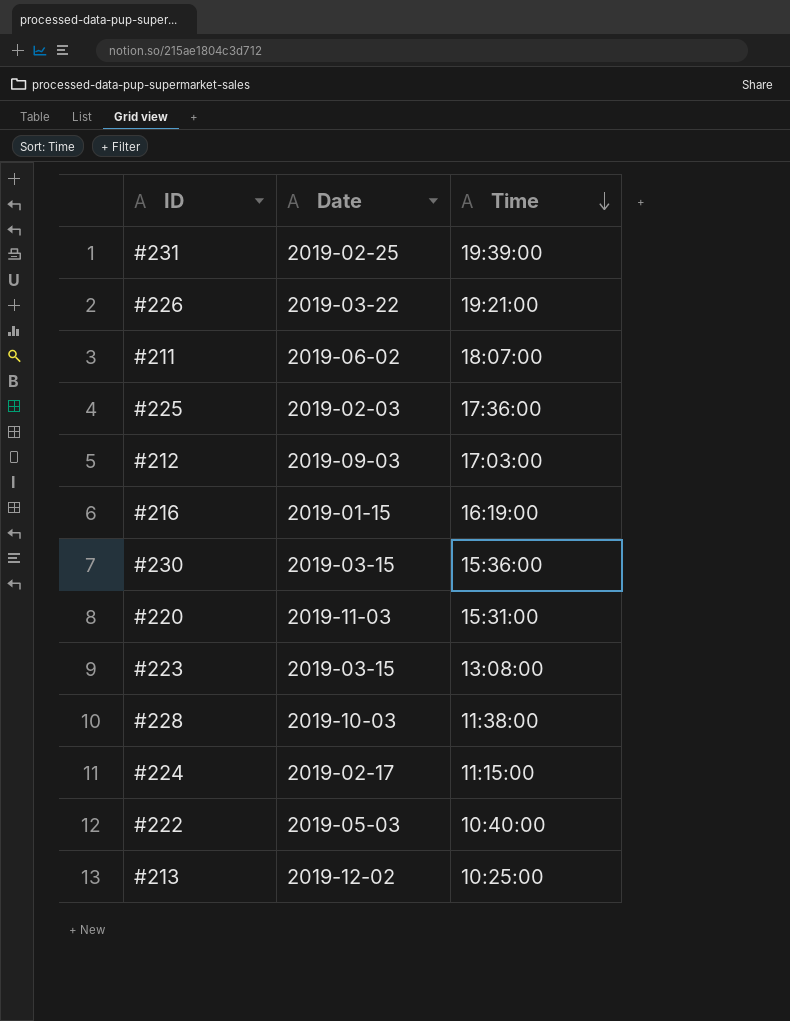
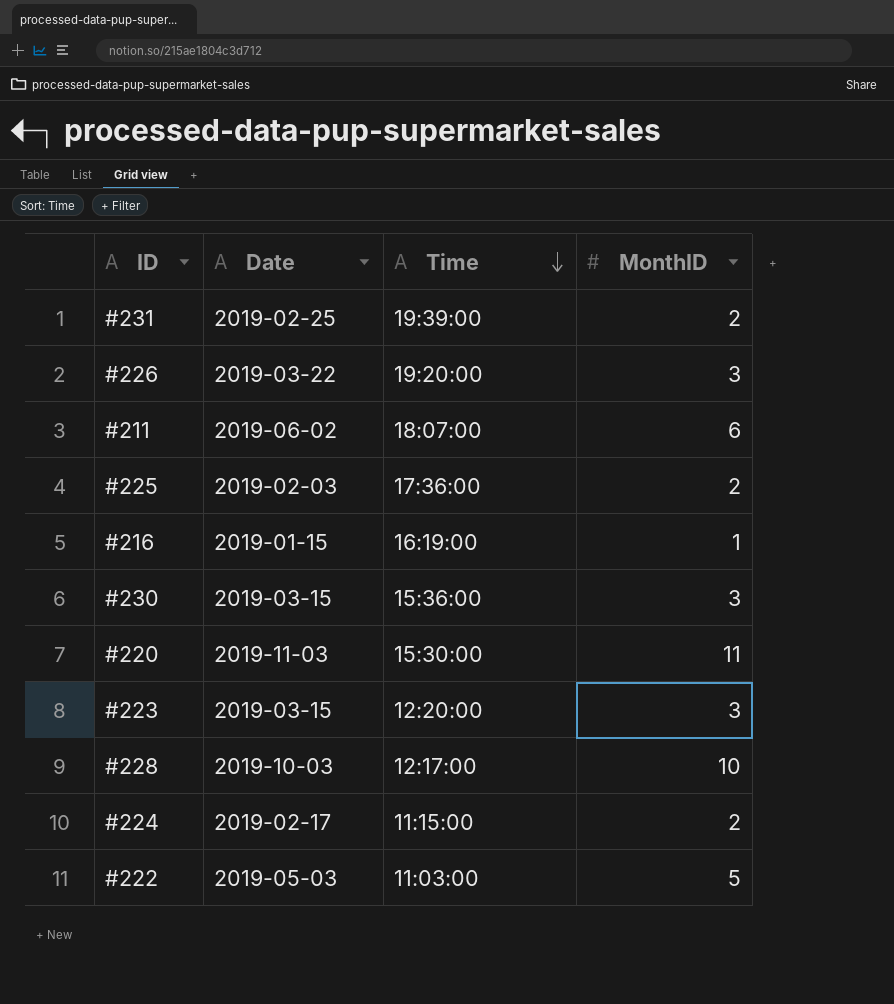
column MonthID | position: none -> 4
row #212: 2019-09-03 | 17:03:00 -> none
row #213: 2019-12-02 | 10:25:00 -> none
#226 | Time: 19:21:00 -> 19:20:00
#220 | Time: 15:31:00 -> 15:30:00
#223 | Time: 13:08:00 -> 12:20:00
#228 | Time: 11:38:00 -> 12:17:00
#222 | Time: 10:40:00 -> 11:03:00

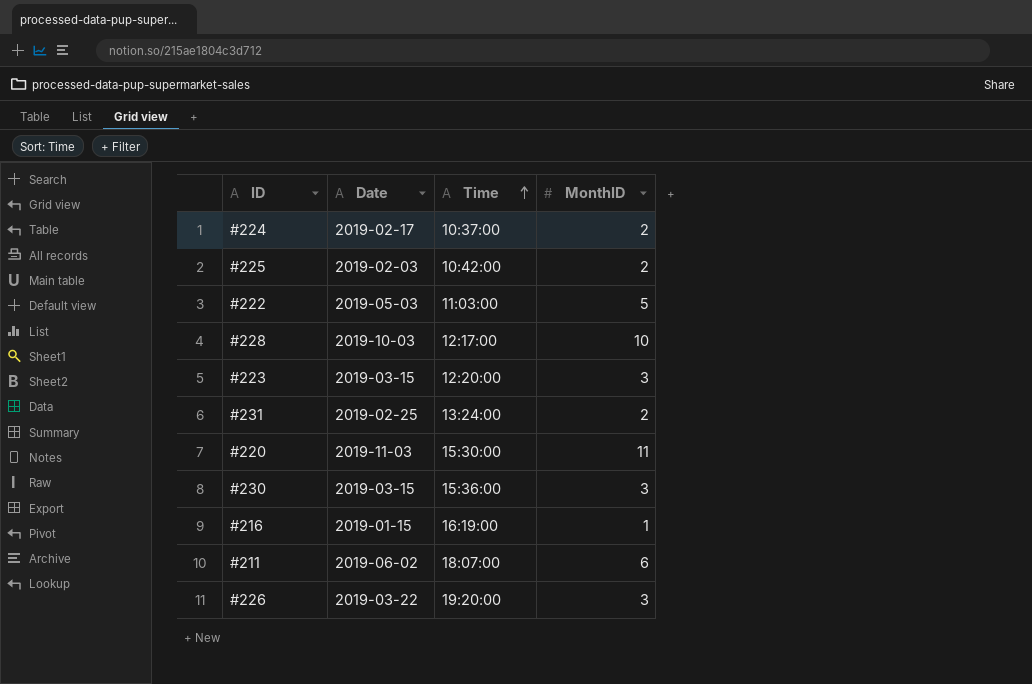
row order: Time descending -> Time ascending
#224 | Time: 11:15:00 -> 10:37:00
#225 | Time: 17:36:00 -> 10:42:00
#231 | Time: 19:39:00 -> 13:24:00

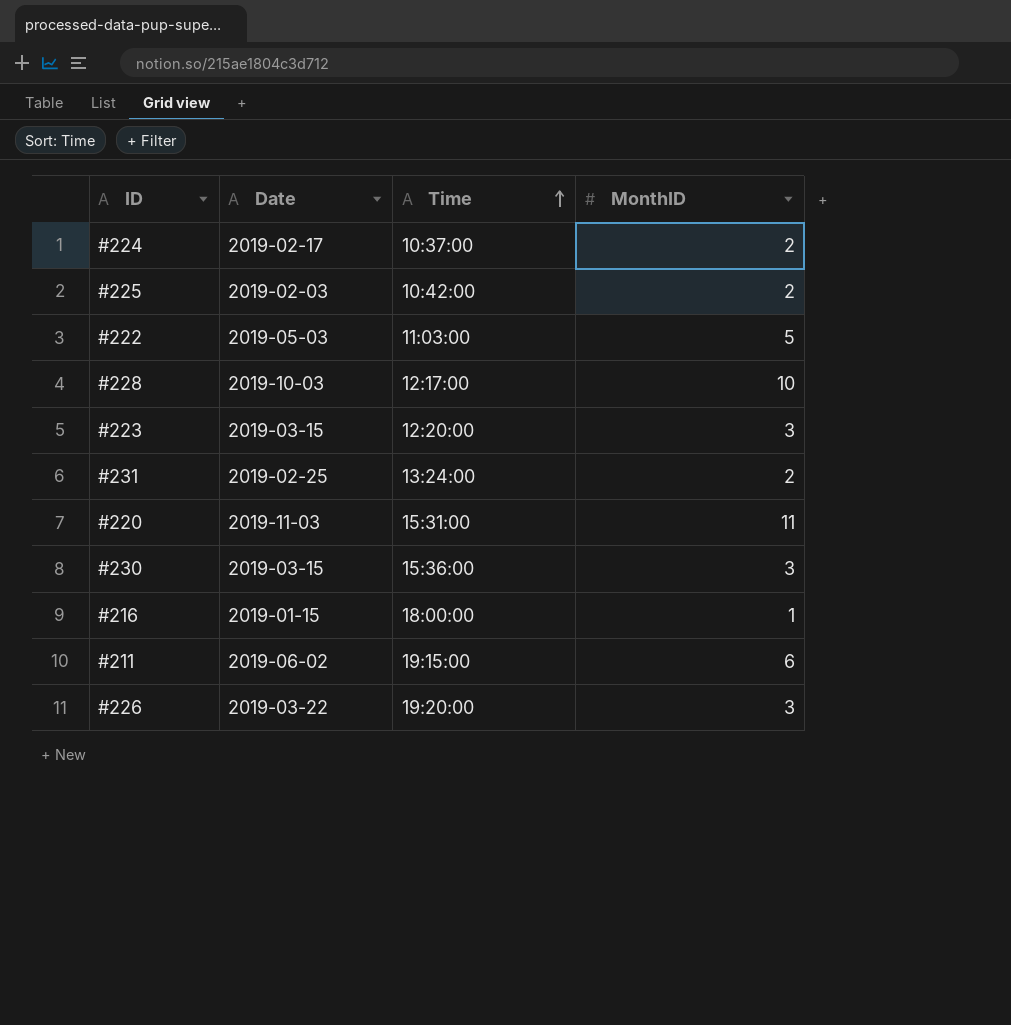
#220 | Time: 15:30:00 -> 15:31:00
#216 | Time: 16:19:00 -> 18:00:00
#211 | Time: 18:07:00 -> 19:15:00

